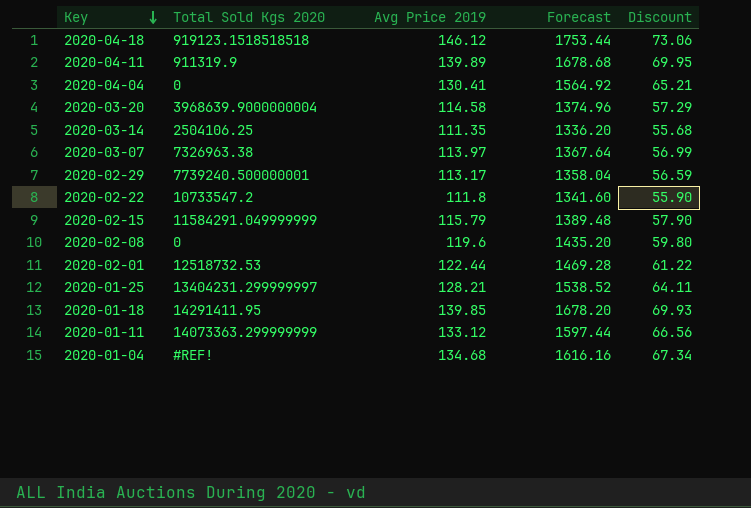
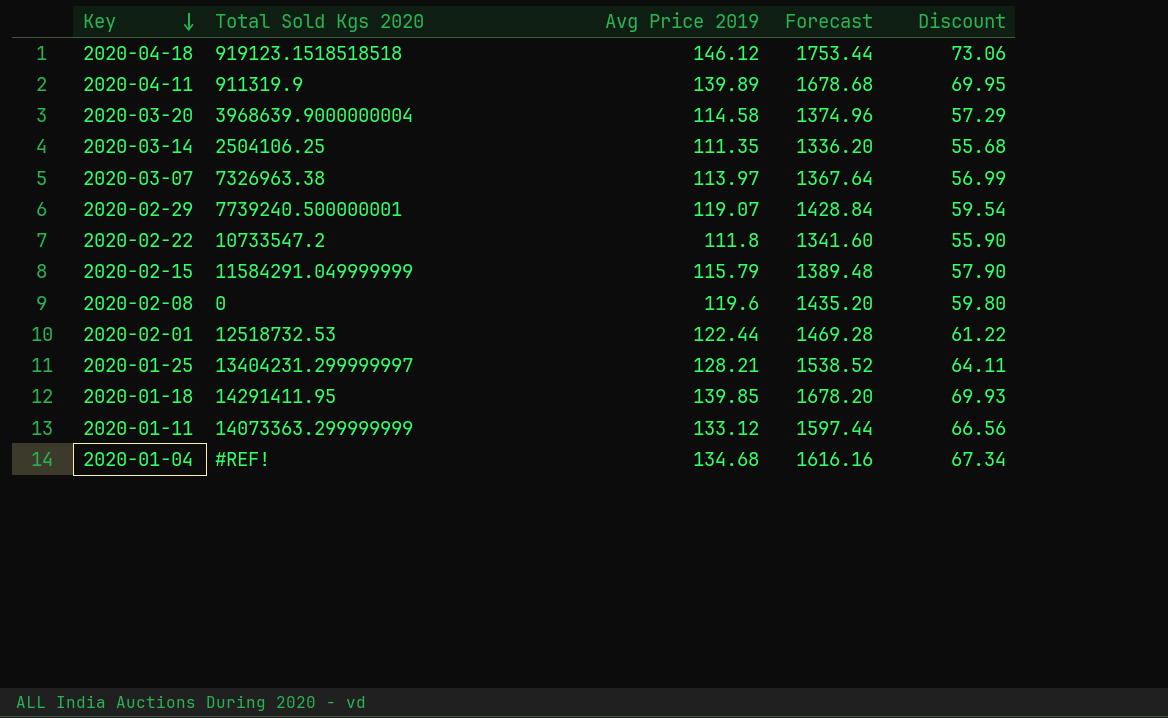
row 2020-04-04: 0 | 130.41 | 1564.92 | 65.21 -> none
2020-02-29 | Avg Price 2019: 113.17 -> 119.07
2020-02-29 | Forecast: 1358.04 -> 1428.84
2020-02-29 | Discount: 56.59 -> 59.54

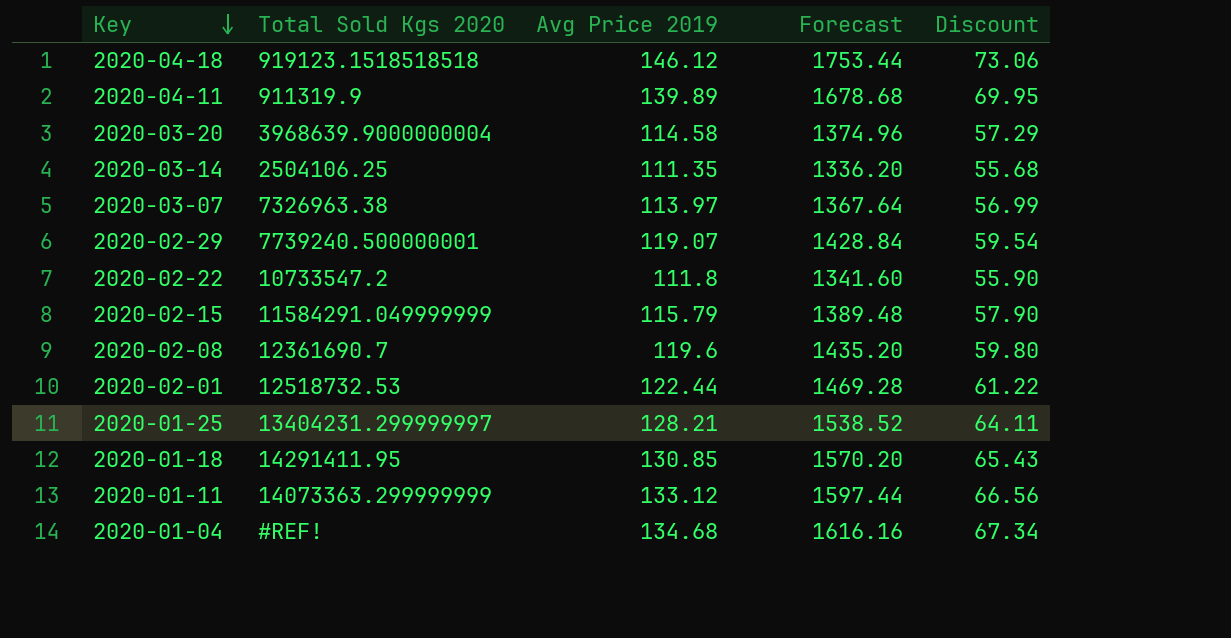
2020-02-08 | Total Sold Kgs 2020: 0 -> 12361690.7
2020-01-18 | Avg Price 2019: 139.85 -> 130.85
2020-01-18 | Forecast: 1678.20 -> 1570.20
2020-01-18 | Discount: 69.93 -> 65.43

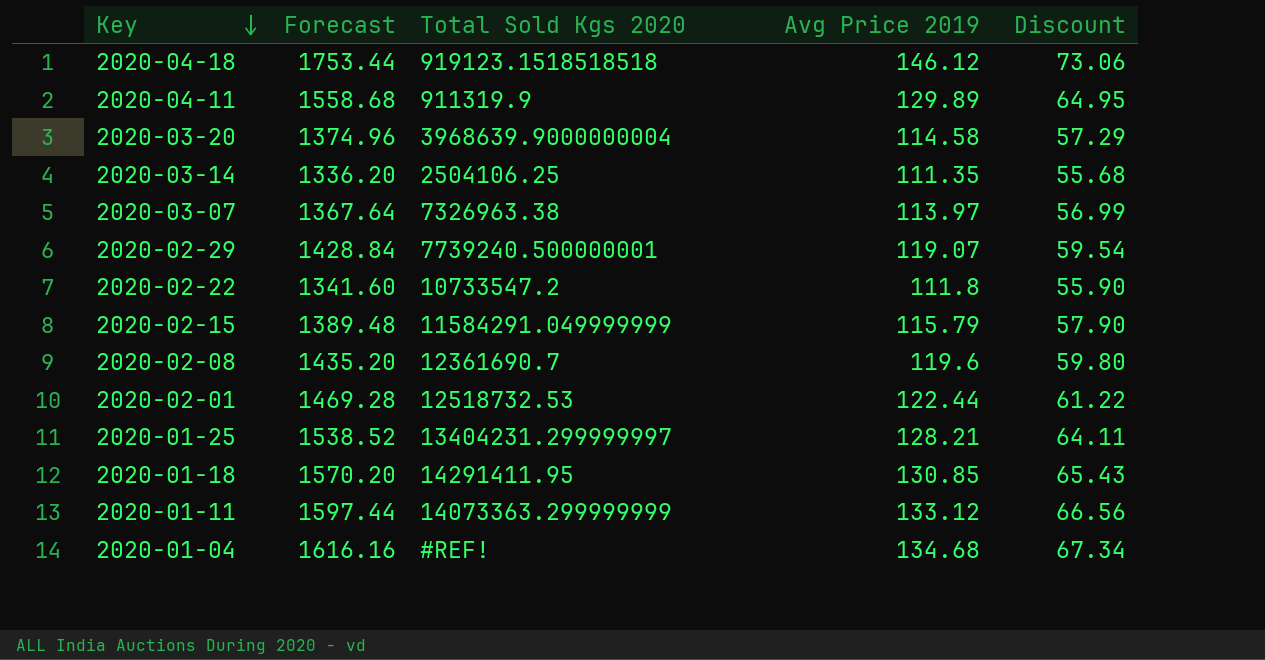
column Forecast | position: 4 -> 2
2020-04-11 | Forecast: 1678.68 -> 1558.68
2020-04-11 | Avg Price 2019: 139.89 -> 129.89
2020-04-11 | Discount: 69.95 -> 64.95

